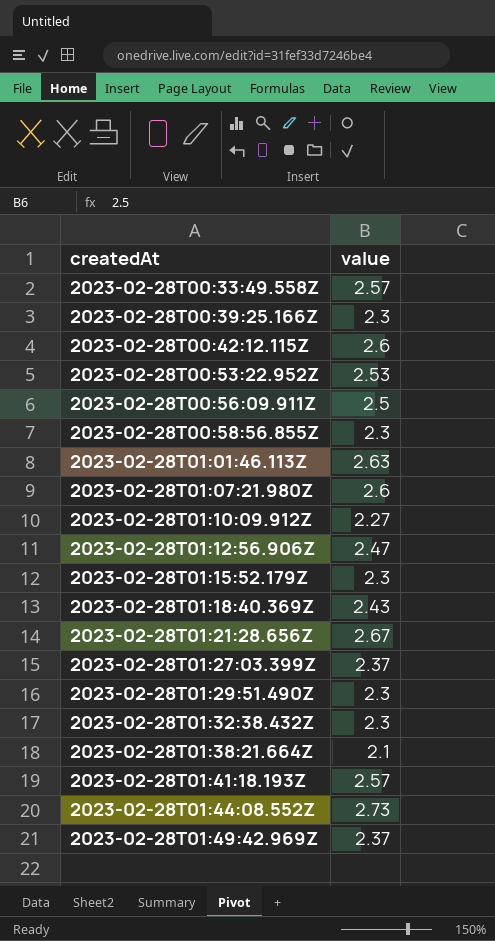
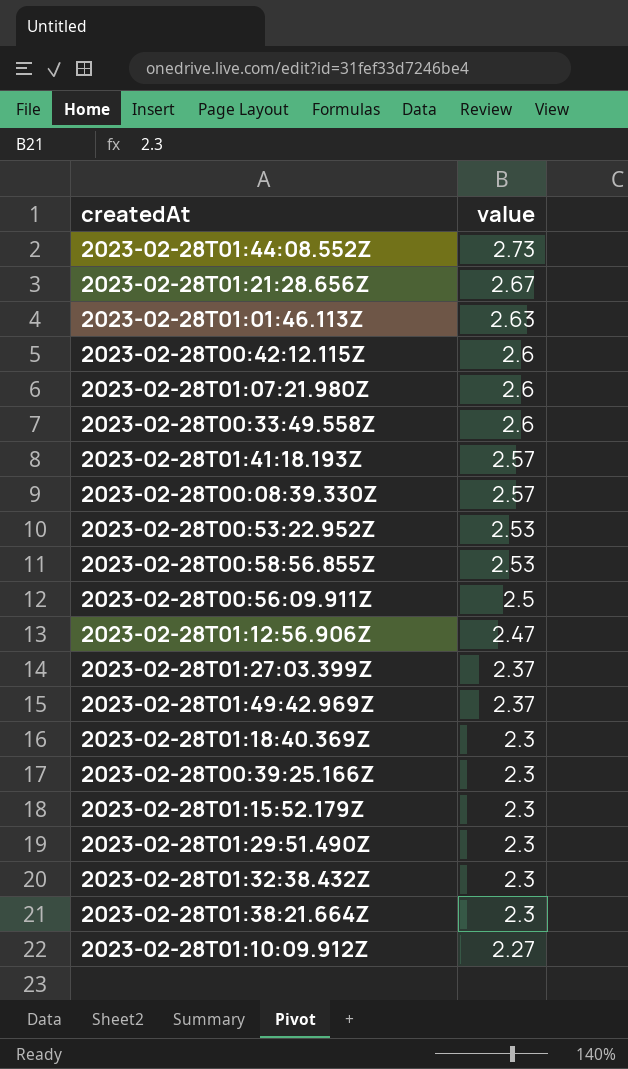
row order: createdAt ascending -> value descending
2023-02-28T00:33:49.558Z | value: 2.57 -> 2.6
row 2023-02-28T00:08:39.330Z: none -> 2.57
2023-02-28T00:58:56.855Z | value: 2.3 -> 2.53
2023-02-28T01:18:40.369Z | value: 2.43 -> 2.3
2023-02-28T01:38:21.664Z | value: 2.1 -> 2.3

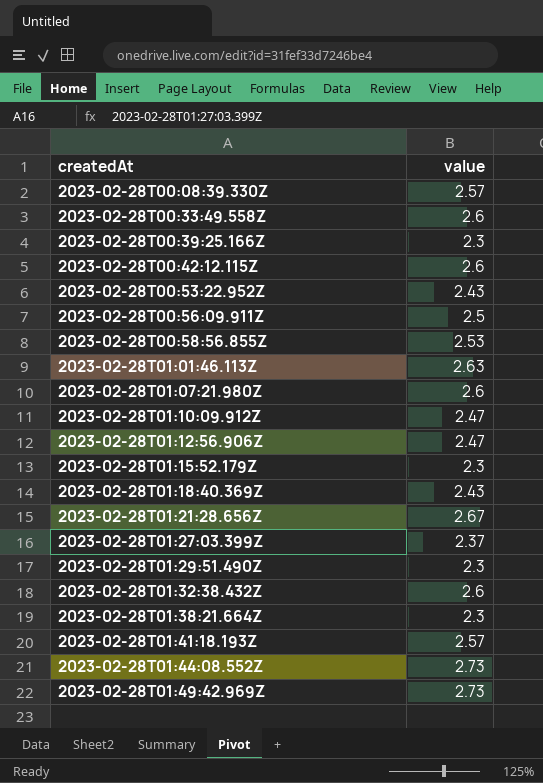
row order: value descending -> createdAt ascending
2023-02-28T00:53:22.952Z | value: 2.53 -> 2.43
2023-02-28T01:10:09.912Z | value: 2.27 -> 2.47
2023-02-28T01:18:40.369Z | value: 2.3 -> 2.43
2023-02-28T01:32:38.432Z | value: 2.3 -> 2.6
2023-02-28T01:49:42.969Z | value: 2.37 -> 2.73

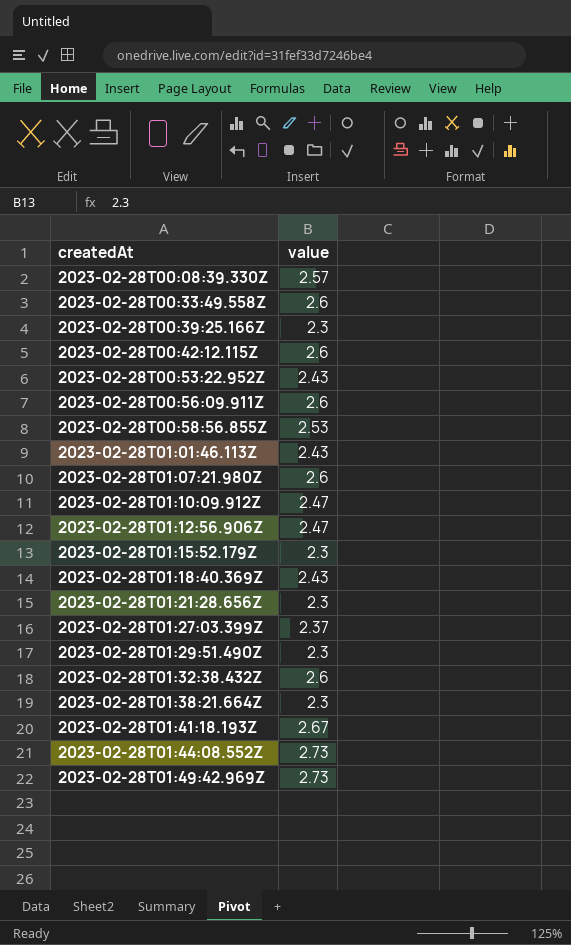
2023-02-28T00:56:09.911Z | value: 2.5 -> 2.6
2023-02-28T01:01:46.113Z | value: 2.63 -> 2.43
2023-02-28T01:21:28.656Z | value: 2.67 -> 2.3
2023-02-28T01:41:18.193Z | value: 2.57 -> 2.67

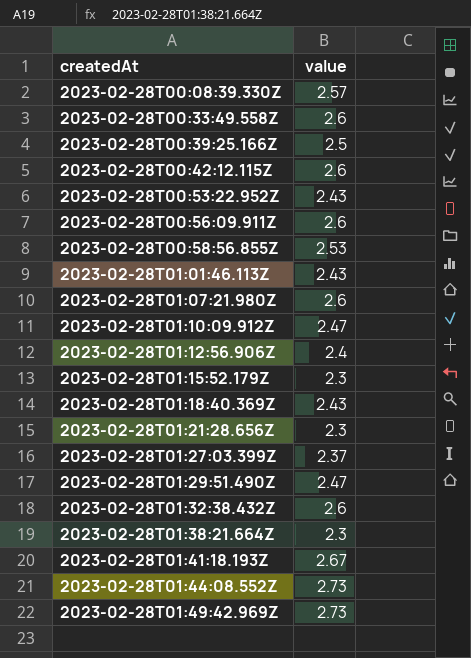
2023-02-28T00:39:25.166Z | value: 2.3 -> 2.5
2023-02-28T01:12:56.906Z | value: 2.47 -> 2.4
2023-02-28T01:29:51.490Z | value: 2.3 -> 2.47

